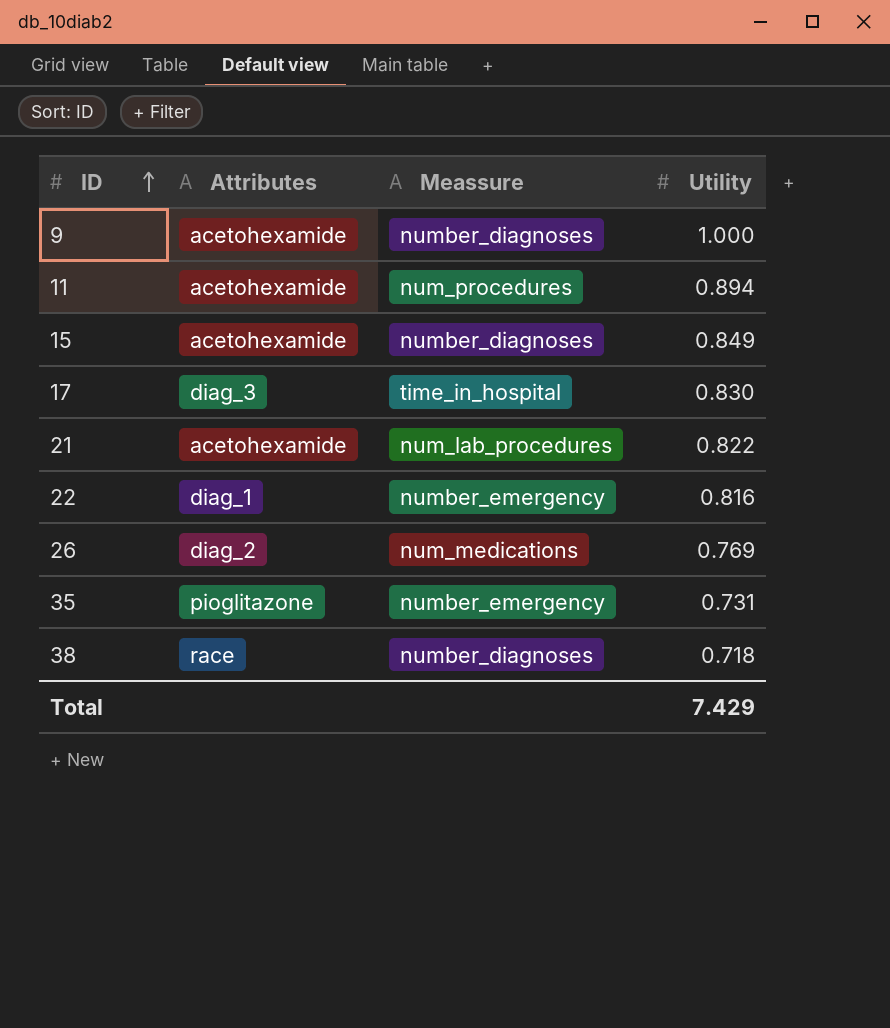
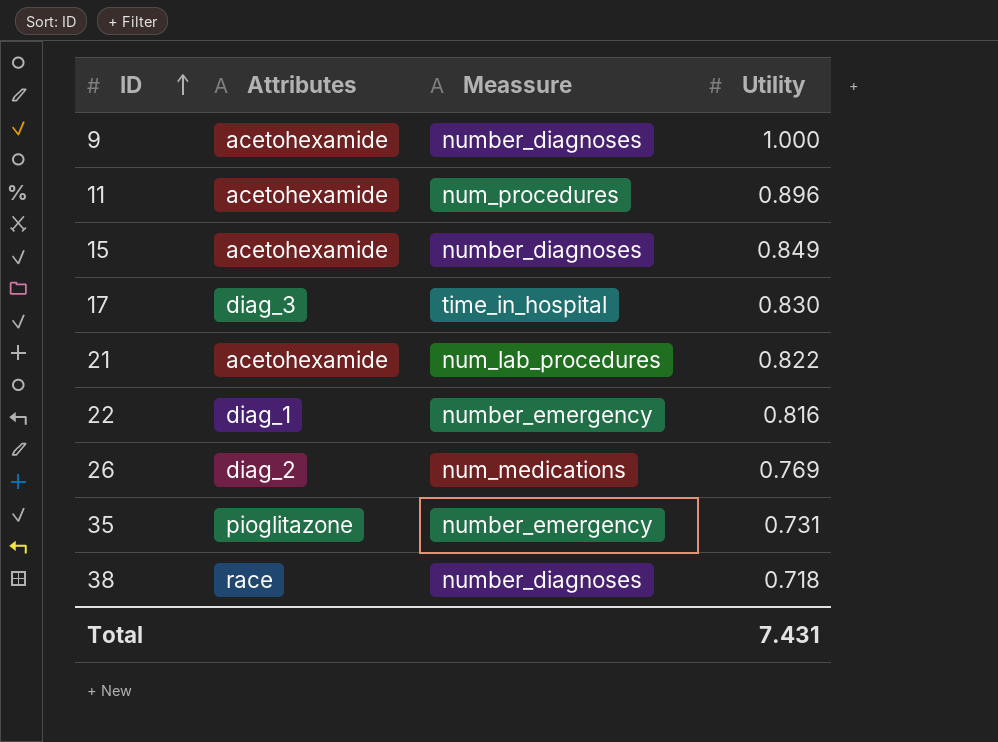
11 | Utility: 0.894 -> 0.896
Total | Utility: 7.429 -> 7.431

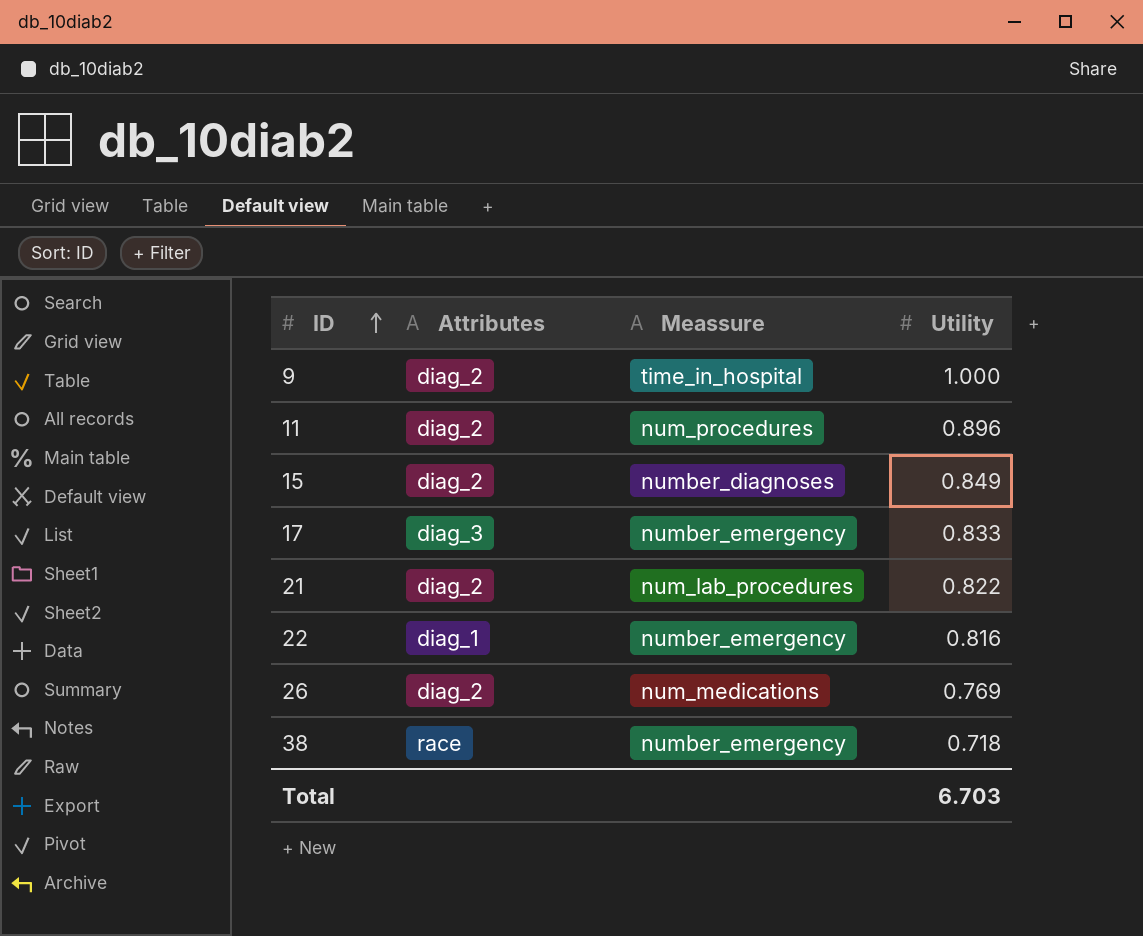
row 35: pioglitazone | number_emergency | 0.731 -> none
9 | Attributes: acetohexamide -> diag_2
9 | Meassure: number_diagnoses -> time_in_hospital
11 | Attributes: acetohexamide -> diag_2
15 | Attributes: acetohexamide -> diag_2
17 | Meassure: time_in_hospital -> number_emergency
17 | Utility: 0.830 -> 0.833
21 | Attributes: acetohexamide -> diag_2
38 | Meassure: number_diagnoses -> number_emergency
Total | Utility: 7.431 -> 6.703

